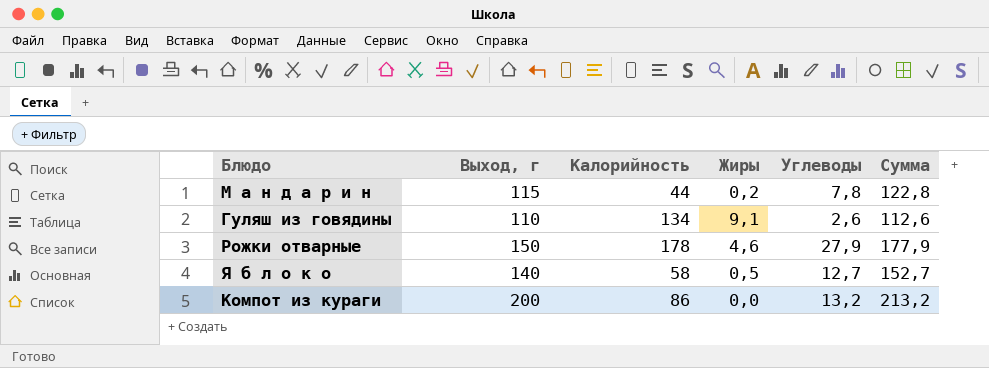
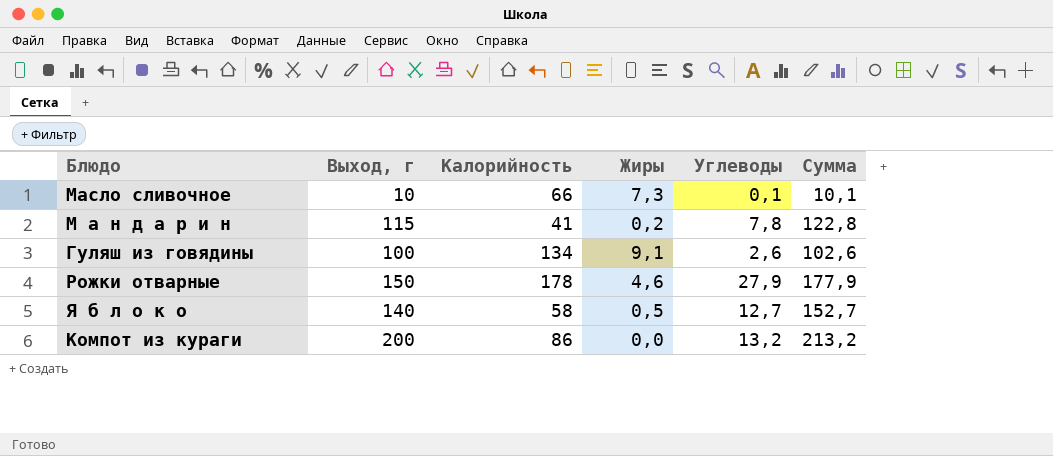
row Масло сливочное: none -> 10 | 66 | 7,3 | 0,1 | 10,1
М а н д а р и н | Калорийность: 44 -> 41
Гуляш из говядины | Выход, г: 110 -> 100
Гуляш из говядины | Сумма: 112,6 -> 102,6

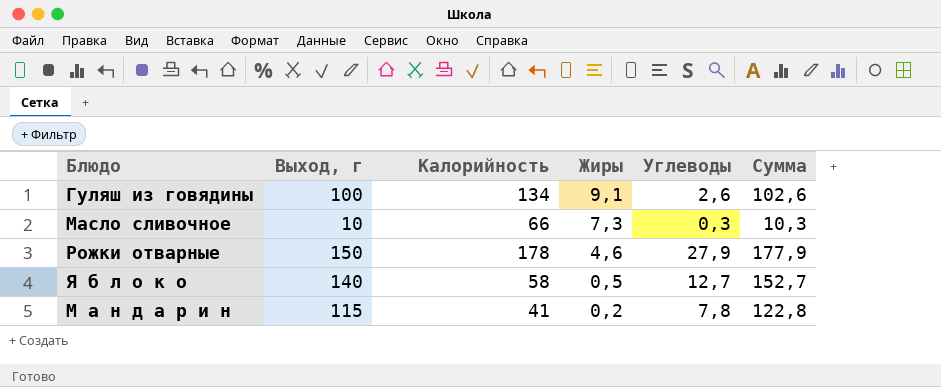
row order: none -> Жиры descending
row Компот из кураги: 200 | 86 | 0,0 | 13,2 | 213,2 -> none
Масло сливочное | Углеводы: 0,1 -> 0,3
Масло сливочное | Сумма: 10,1 -> 10,3

